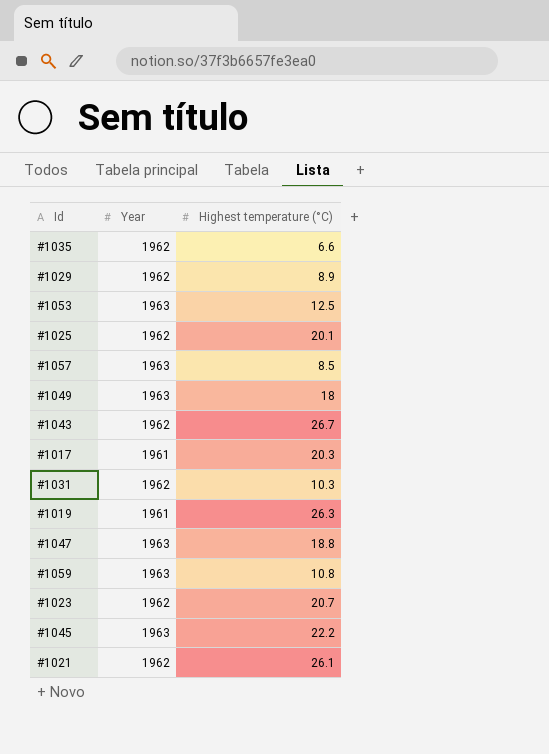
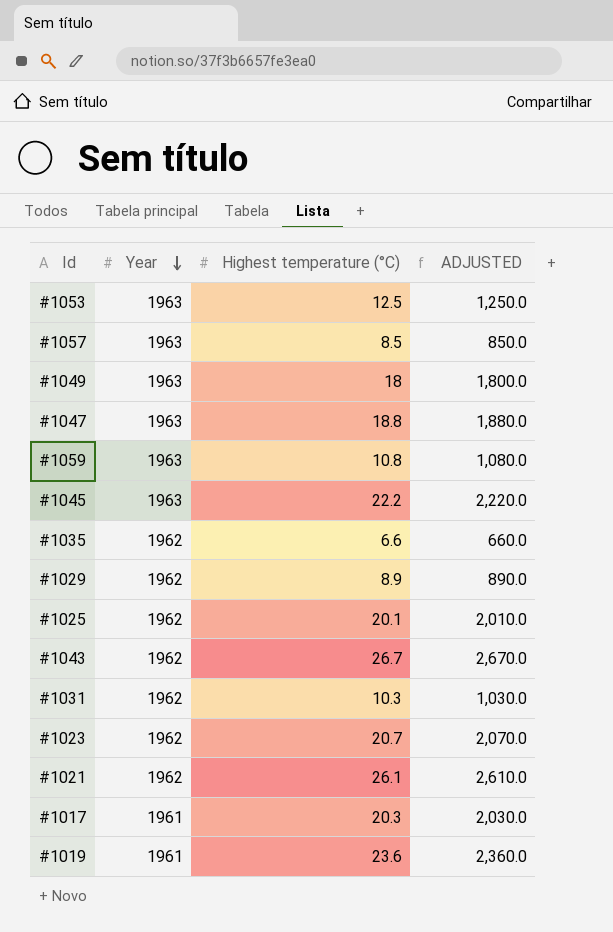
row order: none -> Year descending
column ADJUSTED | formula: none -> [Highest temperature (°C)] * 100
#1019 | Highest temperature (°C): 26.3 -> 23.6

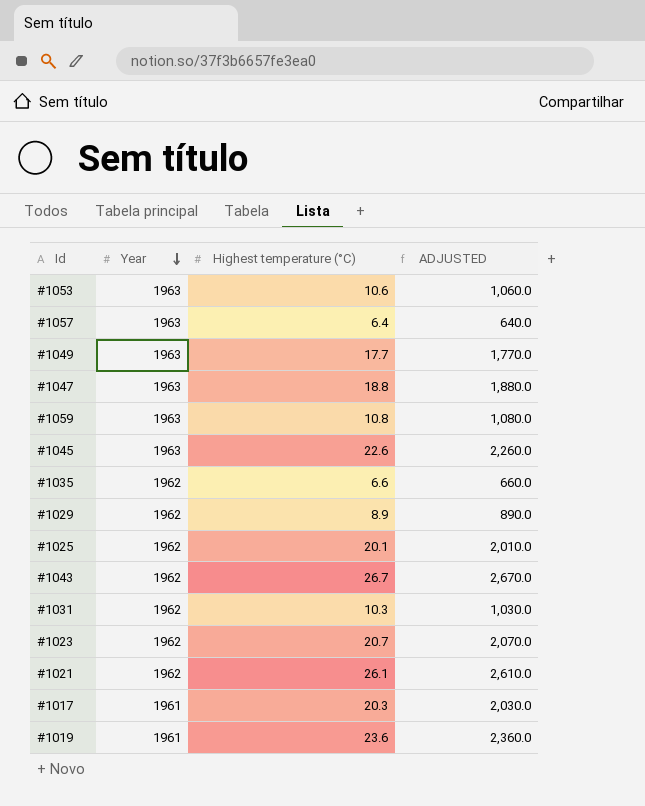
#1053 | Highest temperature (°C): 12.5 -> 10.6
#1053 | ADJUSTED: 1,250.0 -> 1,060.0
#1057 | Highest temperature (°C): 8.5 -> 6.4
#1057 | ADJUSTED: 850.0 -> 640.0
#1049 | Highest temperature (°C): 18 -> 17.7
#1049 | ADJUSTED: 1,800.0 -> 1,770.0
#1045 | Highest temperature (°C): 22.2 -> 22.6
#1045 | ADJUSTED: 2,220.0 -> 2,260.0

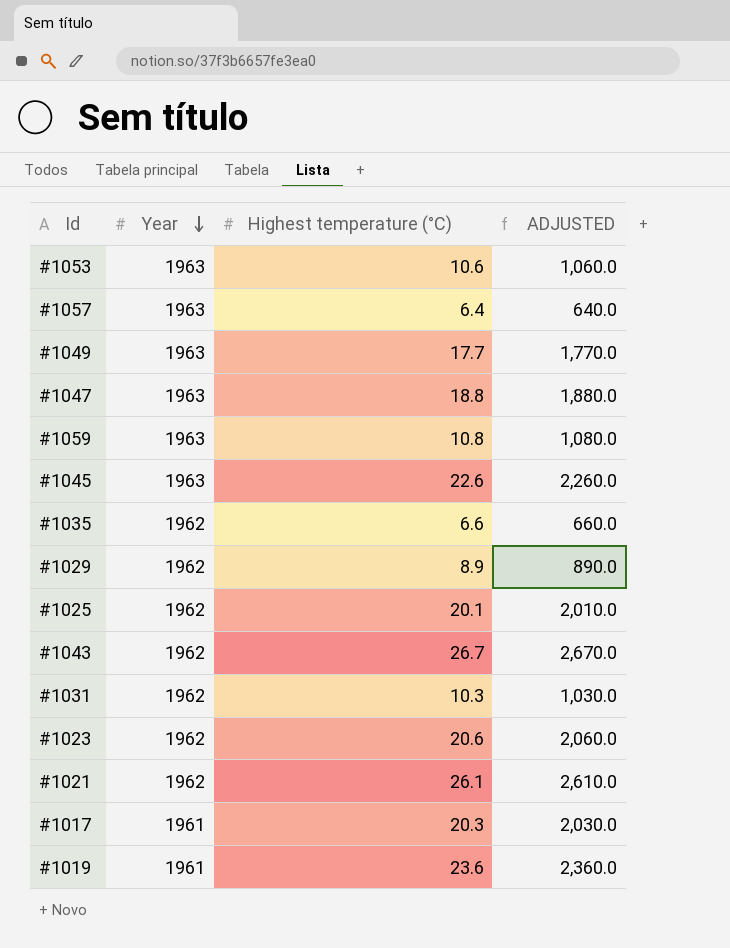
#1023 | Highest temperature (°C): 20.7 -> 20.6
#1023 | ADJUSTED: 2,070.0 -> 2,060.0

